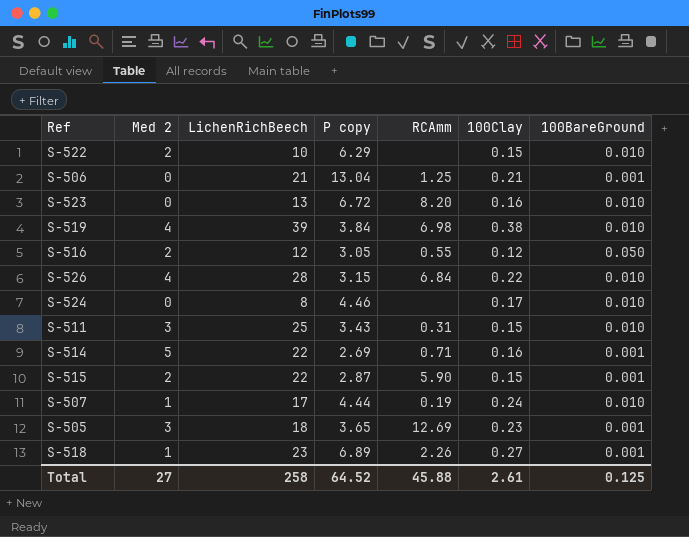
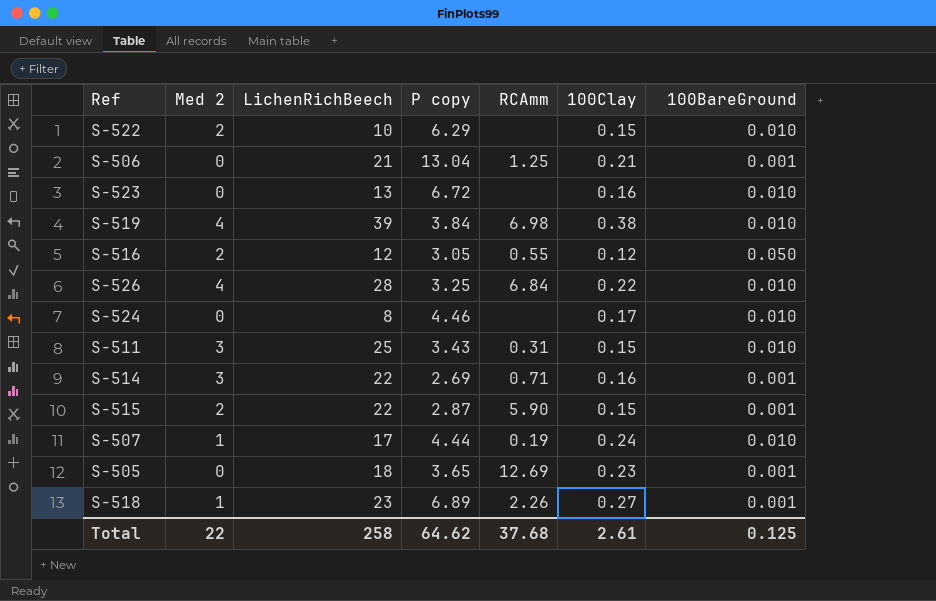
S-523 | RCAmm: 8.20 -> none
S-526 | P copy: 3.15 -> 3.25
S-514 | Med 2: 5 -> 3
S-505 | Med 2: 3 -> 0
Total | Med 2: 27 -> 22
Total | P copy: 64.52 -> 64.62
Total | RCAmm: 45.88 -> 37.68

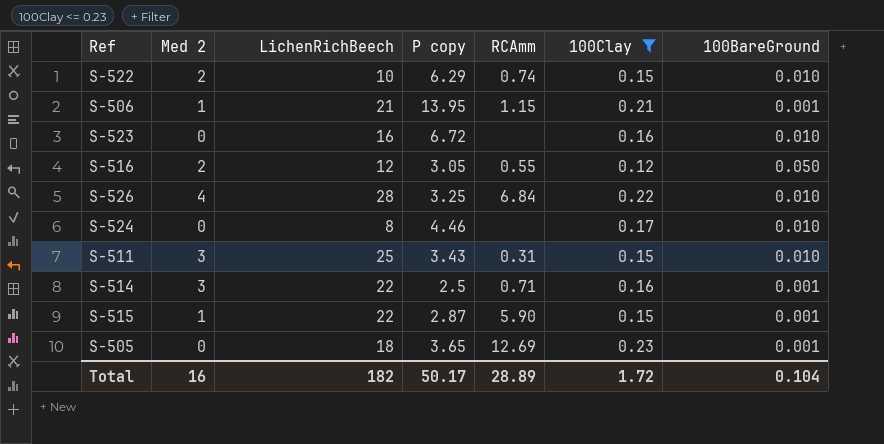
filter: none -> 100Clay <= 0.23
S-522 | RCAmm: none -> 0.74
S-506 | Med 2: 0 -> 1
S-506 | P copy: 13.04 -> 13.95
S-506 | RCAmm: 1.25 -> 1.15
S-523 | LichenRichBeech: 13 -> 16
S-514 | P copy: 2.69 -> 2.5
S-515 | Med 2: 2 -> 1
Total | Med 2: 22 -> 16
Total | LichenRichBeech: 258 -> 182
Total | P copy: 64.62 -> 50.17
Total | RCAmm: 37.68 -> 28.89
Total | 100Clay: 2.61 -> 1.72
Total | 100BareGround: 0.125 -> 0.104

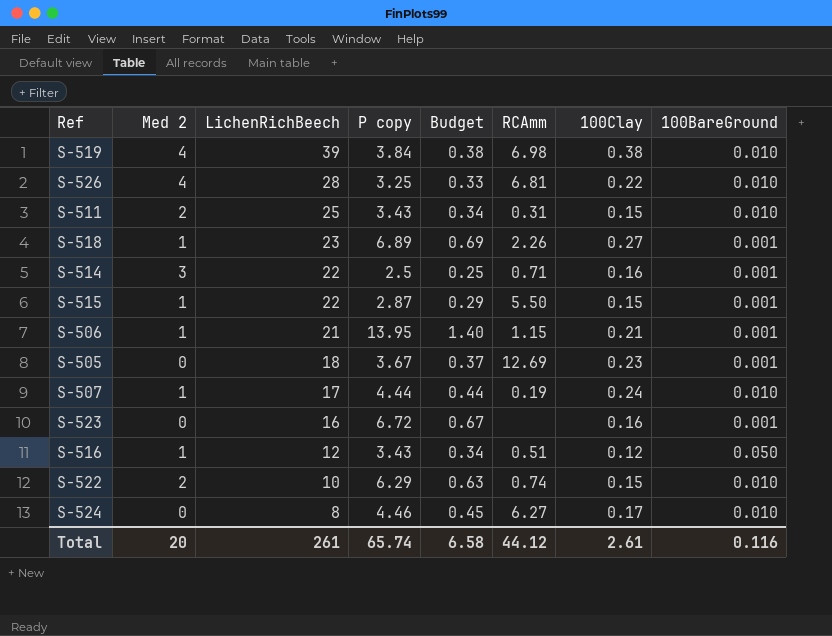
filter: 100Clay <= 0.23 -> none
row order: none -> LichenRichBeech descending
column Budget | formula: none -> [P copy] * 0.1
S-526 | RCAmm: 6.84 -> 6.81
S-511 | Med 2: 3 -> 2
S-515 | RCAmm: 5.90 -> 5.50
S-505 | P copy: 3.65 -> 3.67
S-523 | 100BareGround: 0.010 -> 0.001
S-516 | Med 2: 2 -> 1
S-516 | P copy: 3.05 -> 3.43
S-516 | RCAmm: 0.55 -> 0.51
S-524 | RCAmm: none -> 6.27
Total | Med 2: 16 -> 20
Total | LichenRichBeech: 182 -> 261
Total | P copy: 50.17 -> 65.74
Total | RCAmm: 28.89 -> 44.12
Total | 100Clay: 1.72 -> 2.61
Total | 100BareGround: 0.104 -> 0.116

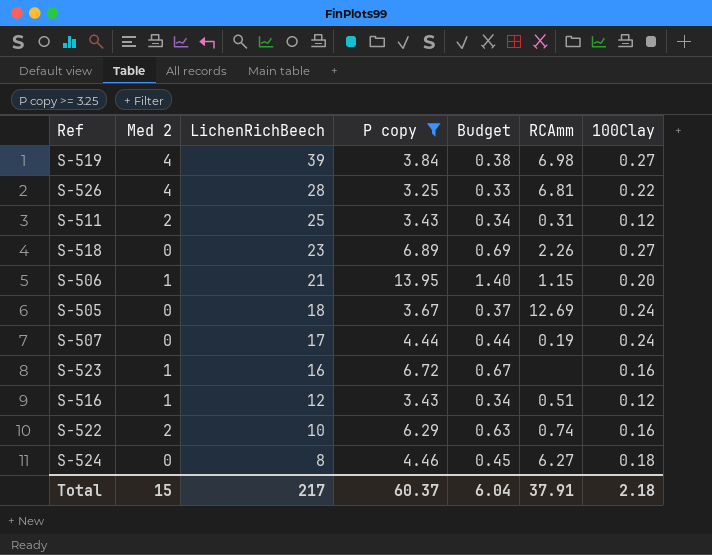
filter: none -> P copy >= 3.25
column 100BareGround | position: 8 -> none
S-519 | 100Clay: 0.38 -> 0.27
S-511 | 100Clay: 0.15 -> 0.12
S-518 | Med 2: 1 -> 0
S-506 | 100Clay: 0.21 -> 0.20
S-505 | 100Clay: 0.23 -> 0.24
S-507 | Med 2: 1 -> 0
S-523 | Med 2: 0 -> 1
S-522 | 100Clay: 0.15 -> 0.16
S-524 | 100Clay: 0.17 -> 0.18
Total | Med 2: 20 -> 15
Total | LichenRichBeech: 261 -> 217
Total | P copy: 65.74 -> 60.37
Total | Budget: 6.58 -> 6.04
Total | RCAmm: 44.12 -> 37.91
Total | 100Clay: 2.61 -> 2.18

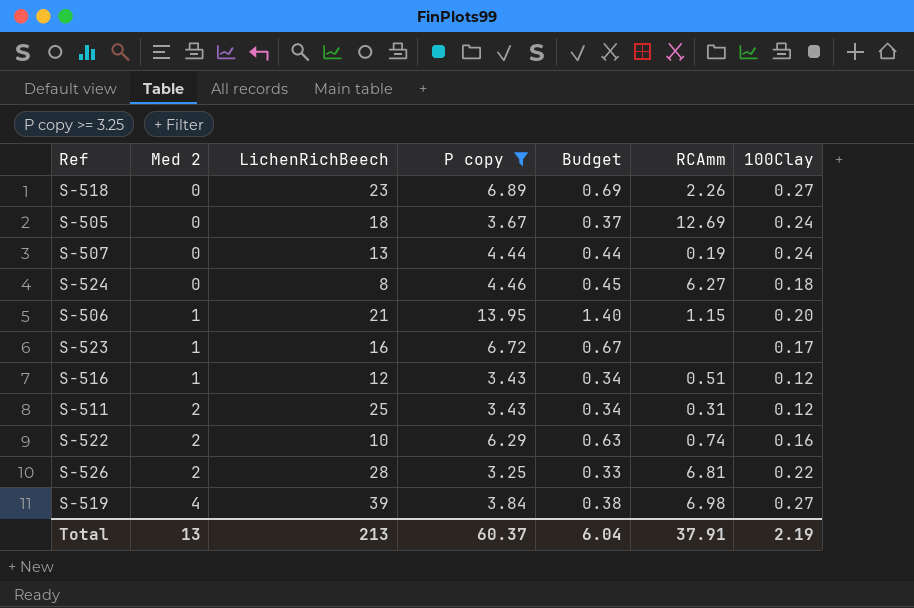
row order: LichenRichBeech descending -> Med 2 ascending
S-507 | LichenRichBeech: 17 -> 13
S-523 | 100Clay: 0.16 -> 0.17
S-526 | Med 2: 4 -> 2
Total | Med 2: 15 -> 13
Total | LichenRichBeech: 217 -> 213
Total | 100Clay: 2.18 -> 2.19

